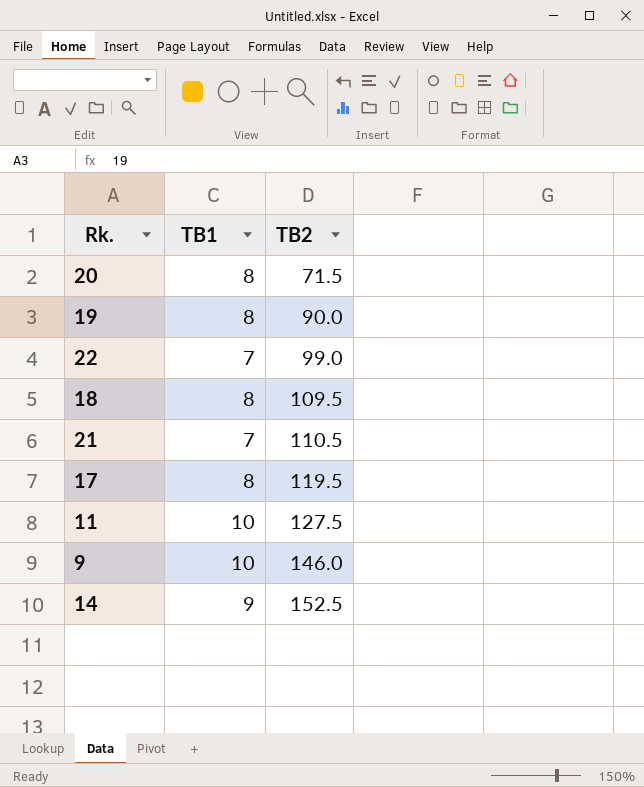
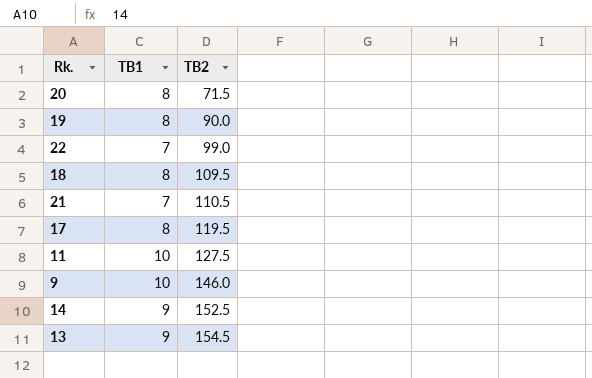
row 13: none -> 9 | 154.5

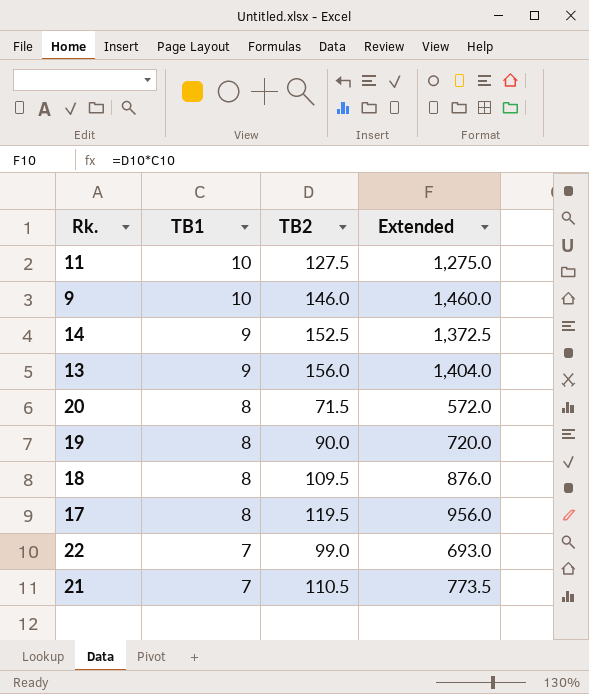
row order: TB2 ascending -> TB1 descending
column Extended | formula: none -> [TB1] * [TB2]
13 | TB2: 154.5 -> 156.0

